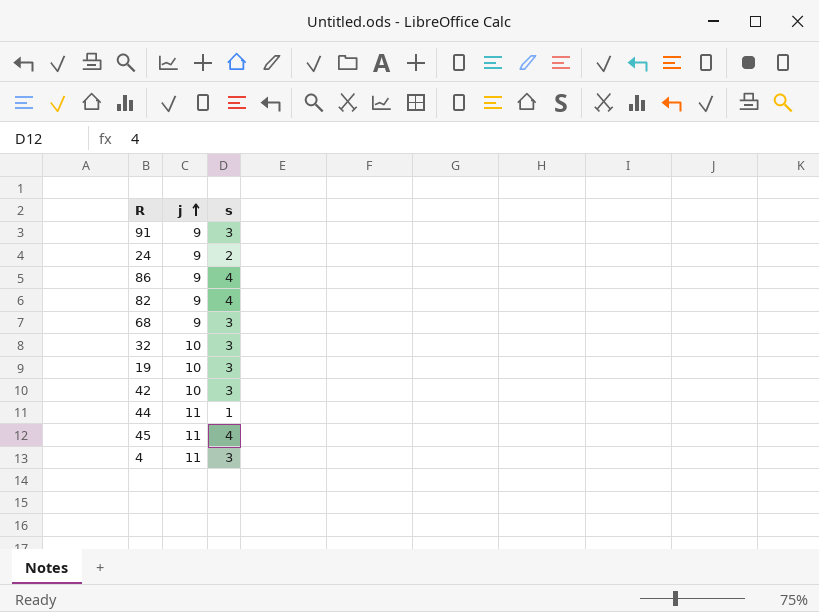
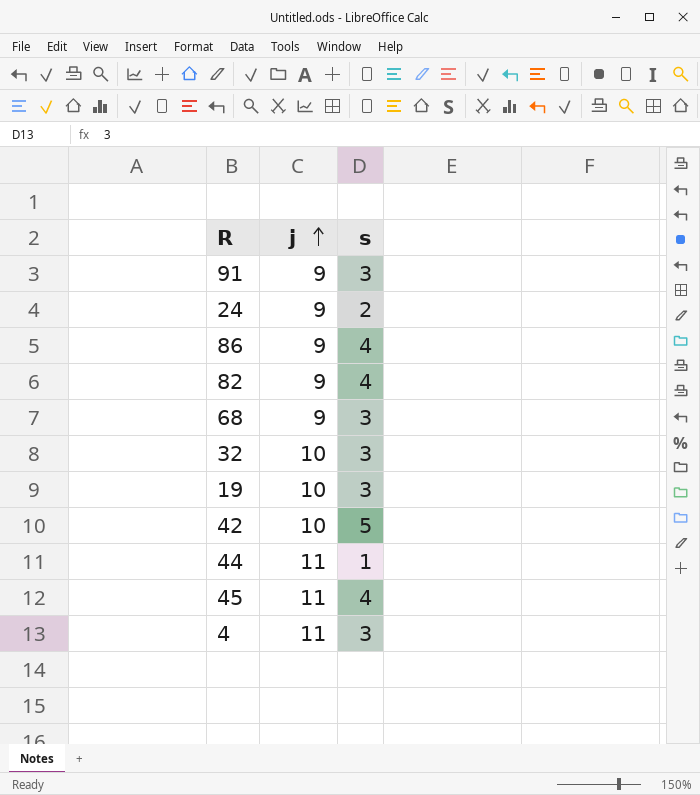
42 | s: 3 -> 5

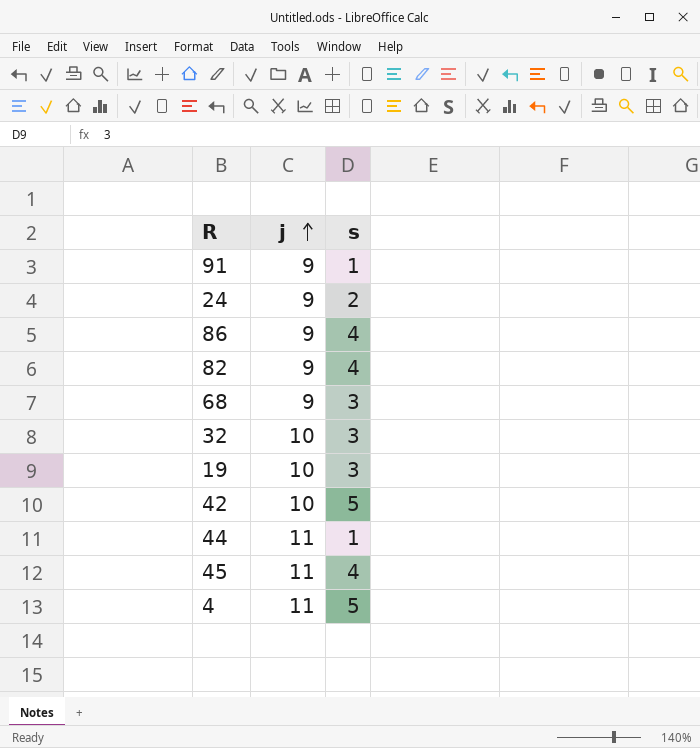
91 | s: 3 -> 1
4 | s: 3 -> 5

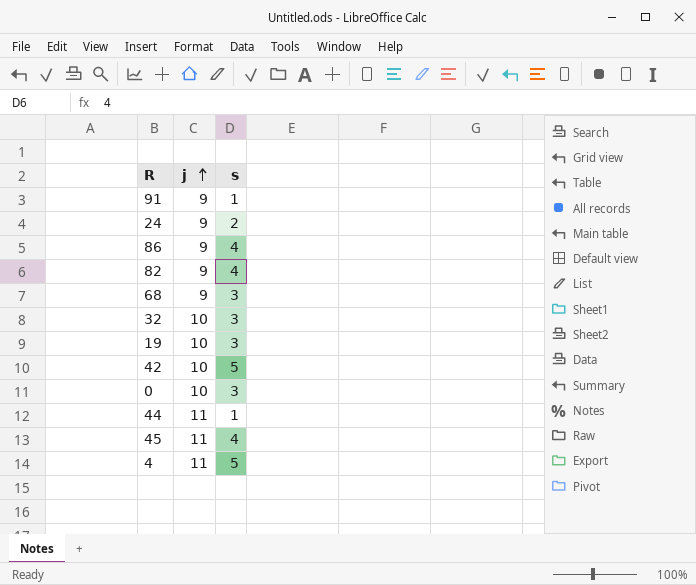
row 0: none -> 10 | 3

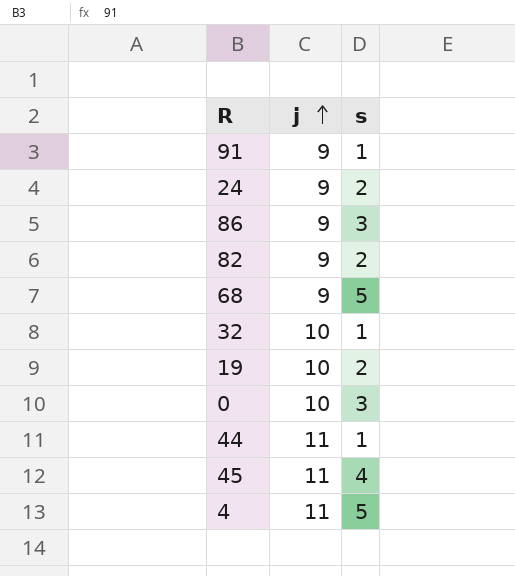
row 42: 10 | 5 -> none
86 | s: 4 -> 3
82 | s: 4 -> 2
68 | s: 3 -> 5
32 | s: 3 -> 1
19 | s: 3 -> 2

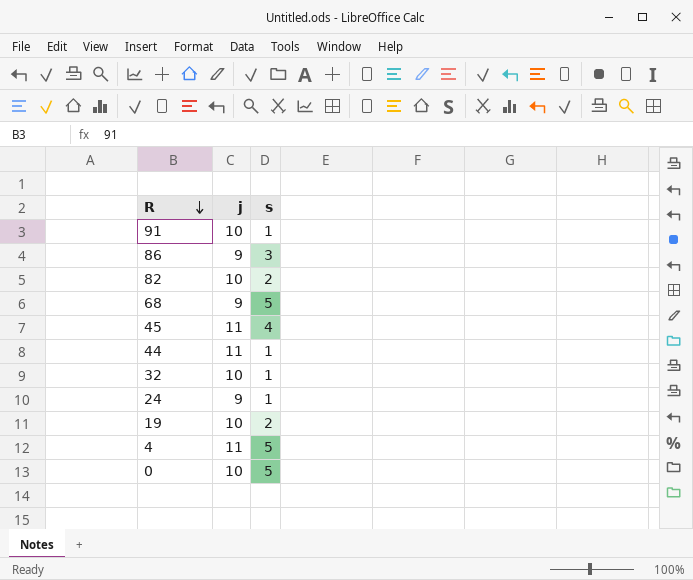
row order: j ascending -> R descending
91 | j: 9 -> 10
82 | j: 9 -> 10
24 | s: 2 -> 1
0 | s: 3 -> 5

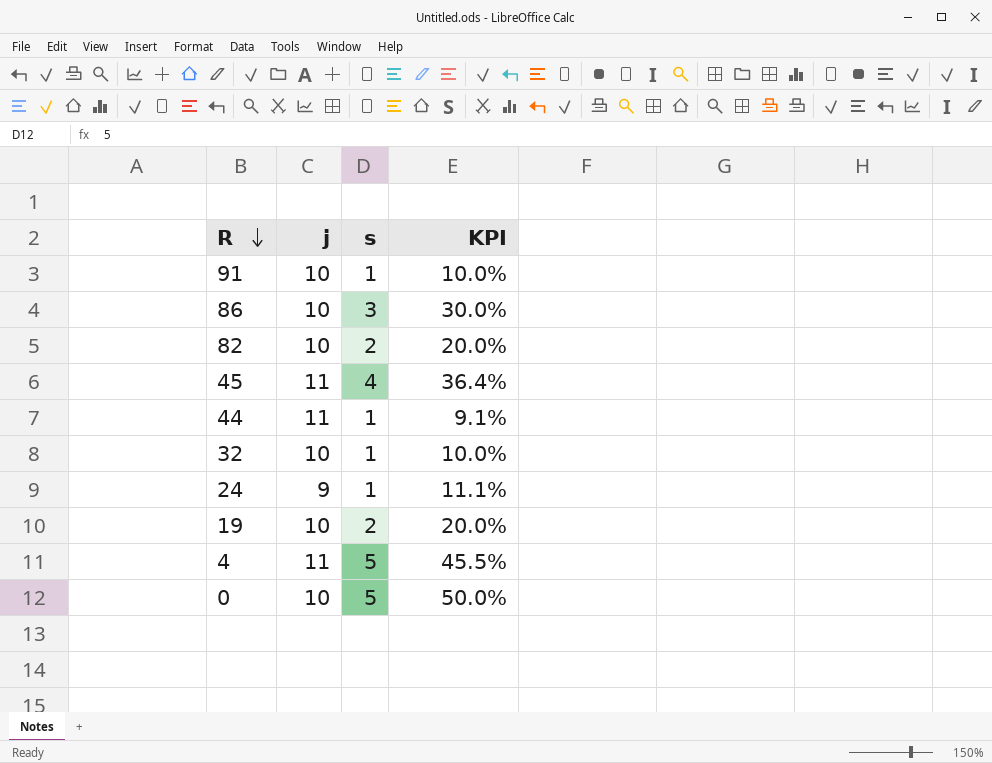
column KPI | formula: none -> [s] / [j]
row 68: 9 | 5 -> none
86 | j: 9 -> 10

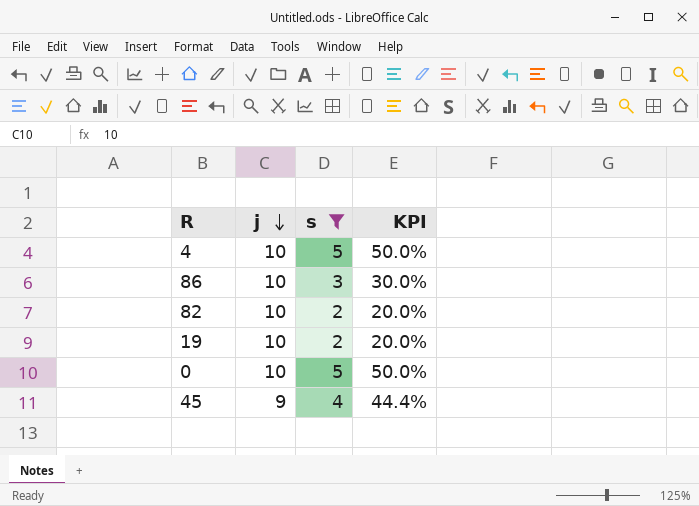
filter: none -> s != 1
row order: R descending -> j descending
4 | j: 11 -> 10
4 | KPI: 45.5% -> 50.0%
45 | j: 11 -> 9
45 | KPI: 36.4% -> 44.4%

